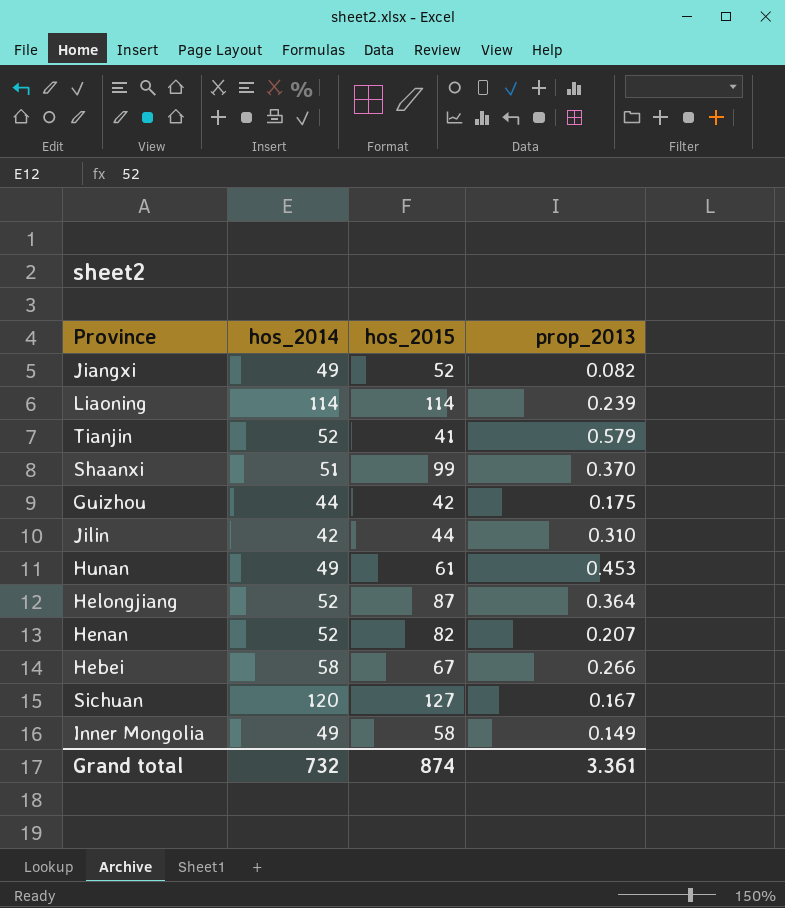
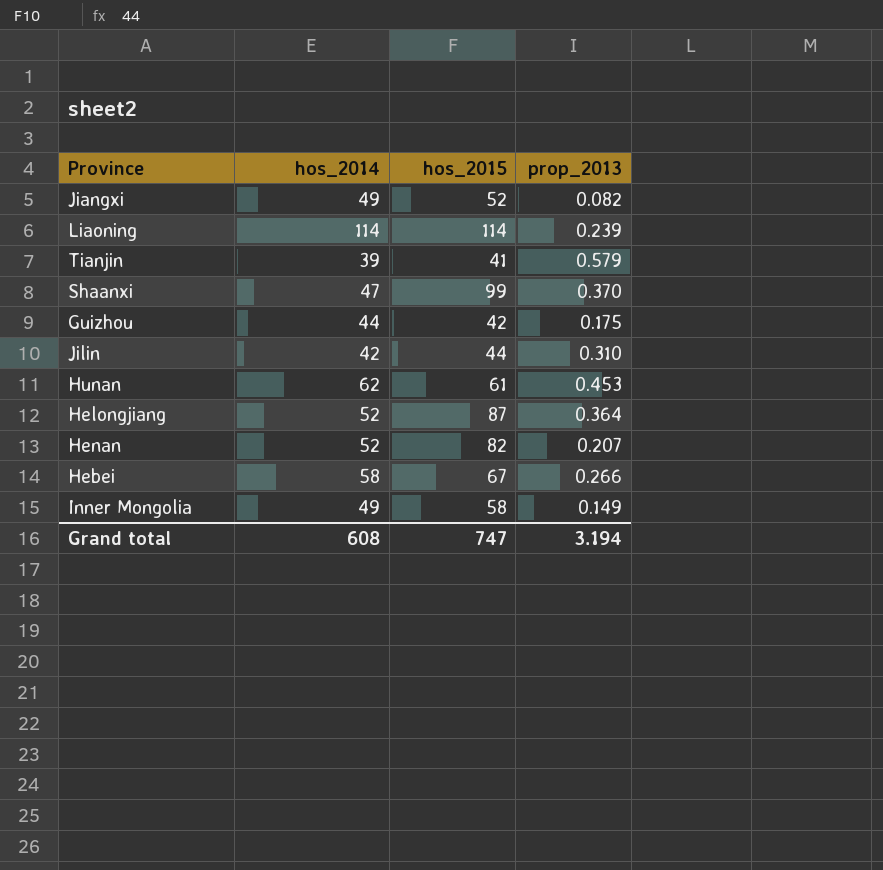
row Sichuan: 120 | 127 | 0.167 -> none
Tianjin | hos_2014: 52 -> 39
Shaanxi | hos_2014: 51 -> 47
Hunan | hos_2014: 49 -> 62
Grand total | hos_2014: 732 -> 608
Grand total | hos_2015: 874 -> 747
Grand total | prop_2013: 3.361 -> 3.194

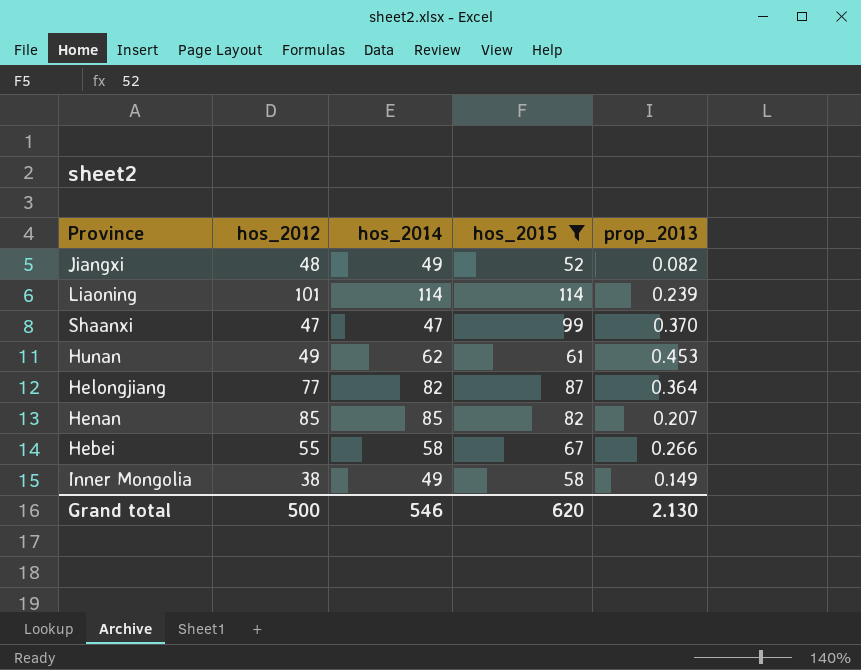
filter: none -> hos_2015 >= 52
column hos_2012 | position: none -> 2
Helongjiang | hos_2014: 52 -> 82
Henan | hos_2014: 52 -> 85
Grand total | hos_2014: 608 -> 546
Grand total | hos_2015: 747 -> 620
Grand total | prop_2013: 3.194 -> 2.130

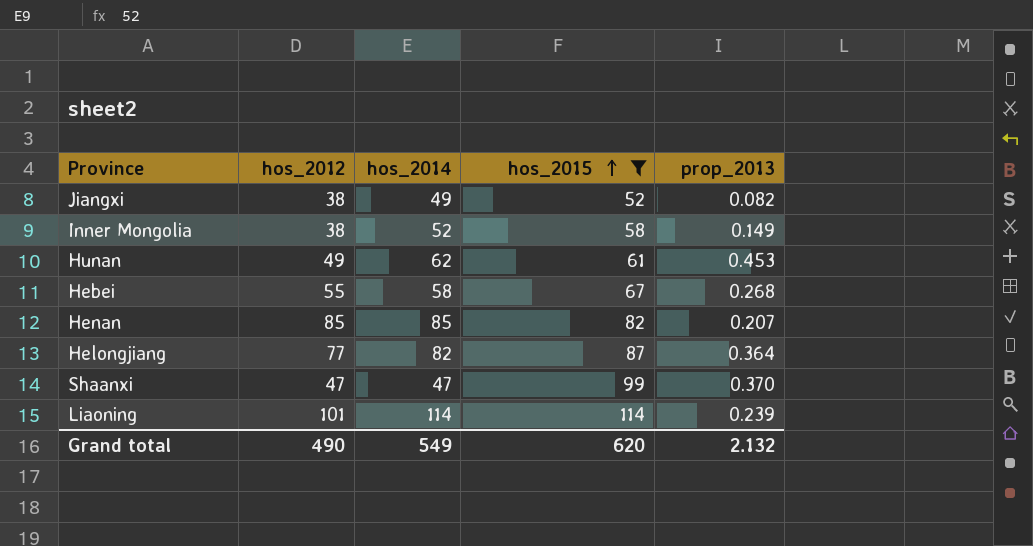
row order: none -> hos_2015 ascending
Jiangxi | hos_2012: 48 -> 38
Inner Mongolia | hos_2014: 49 -> 52
Hebei | prop_2013: 0.266 -> 0.268
Grand total | hos_2012: 500 -> 490
Grand total | hos_2014: 546 -> 549
Grand total | prop_2013: 2.130 -> 2.132

